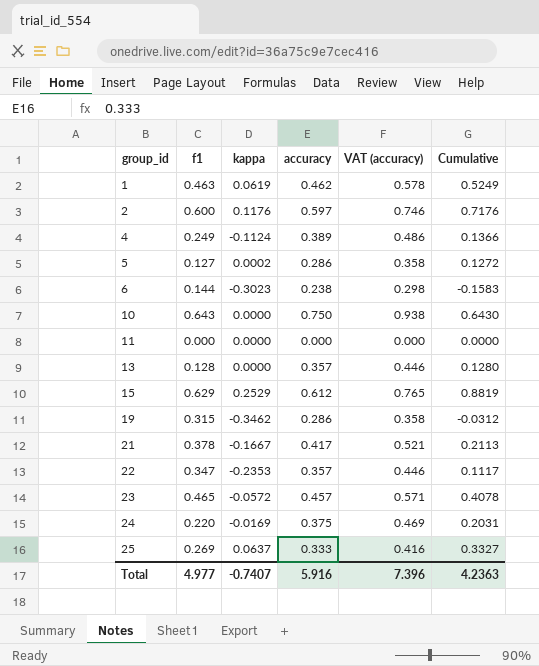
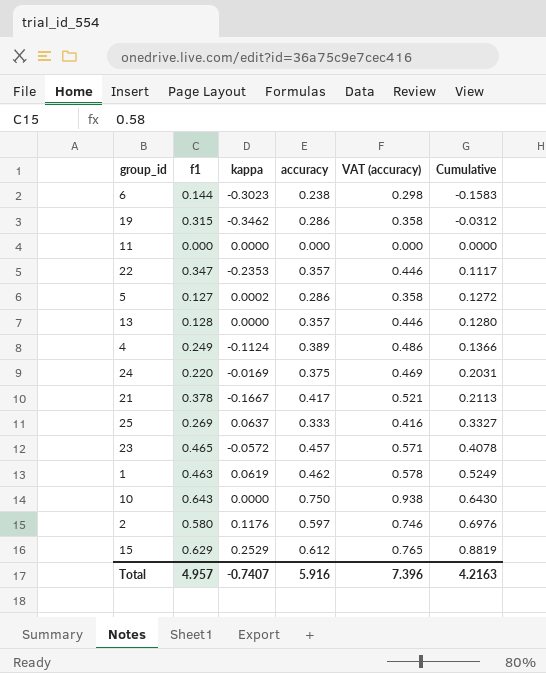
row order: group_id ascending -> Cumulative ascending
2 | f1: 0.600 -> 0.580
2 | Cumulative: 0.7176 -> 0.6976
Total | f1: 4.977 -> 4.957
Total | Cumulative: 4.2363 -> 4.2163

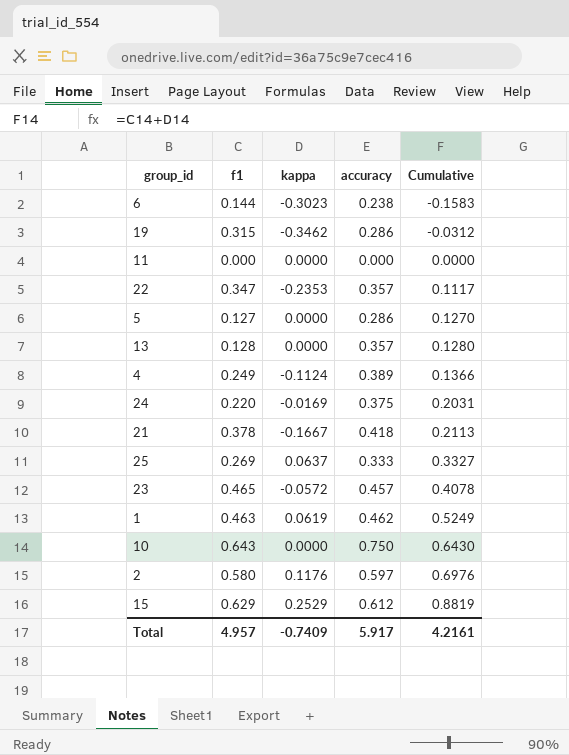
column VAT (accuracy) | formula: [accuracy] * 1.25 -> none
5 | kappa: 0.0002 -> 0.0000
5 | Cumulative: 0.1272 -> 0.1270
21 | accuracy: 0.417 -> 0.418
Total | kappa: -0.7407 -> -0.7409
Total | accuracy: 5.916 -> 5.917
Total | Cumulative: 4.2163 -> 4.2161

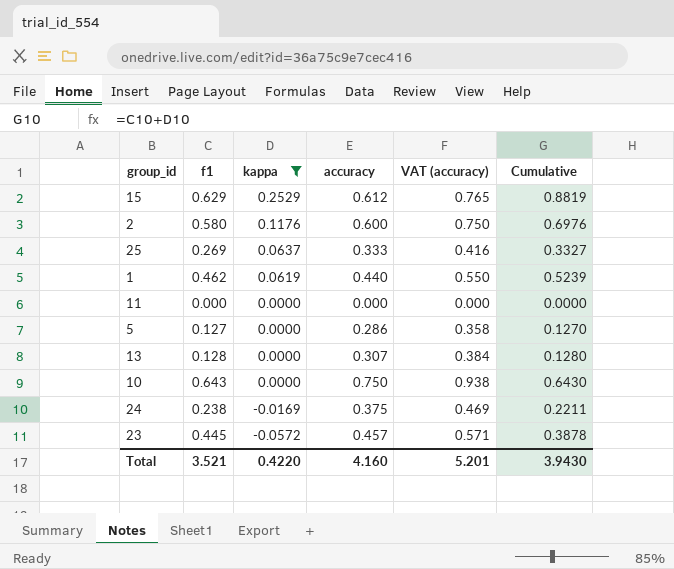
filter: none -> kappa >= -0.0572
row order: Cumulative ascending -> kappa descending
column VAT (accuracy) | formula: none -> [accuracy] * 1.25
2 | accuracy: 0.597 -> 0.600
1 | f1: 0.463 -> 0.462
1 | accuracy: 0.462 -> 0.440
1 | Cumulative: 0.5249 -> 0.5239
13 | accuracy: 0.357 -> 0.307
24 | f1: 0.220 -> 0.238
24 | Cumulative: 0.2031 -> 0.2211
23 | f1: 0.465 -> 0.445
23 | Cumulative: 0.4078 -> 0.3878
Total | f1: 4.957 -> 3.521
Total | kappa: -0.7409 -> 0.4220
Total | accuracy: 5.917 -> 4.160
Total | Cumulative: 4.2161 -> 3.9430

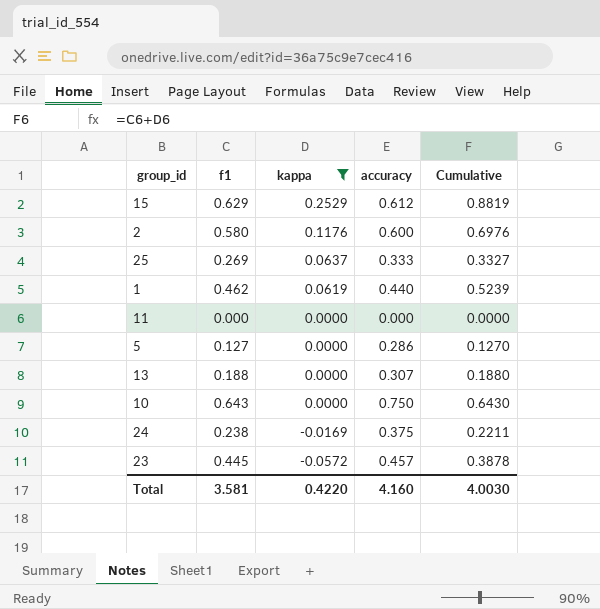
column VAT (accuracy) | formula: [accuracy] * 1.25 -> none
13 | f1: 0.128 -> 0.188
13 | Cumulative: 0.1280 -> 0.1880
Total | f1: 3.521 -> 3.581
Total | Cumulative: 3.9430 -> 4.0030

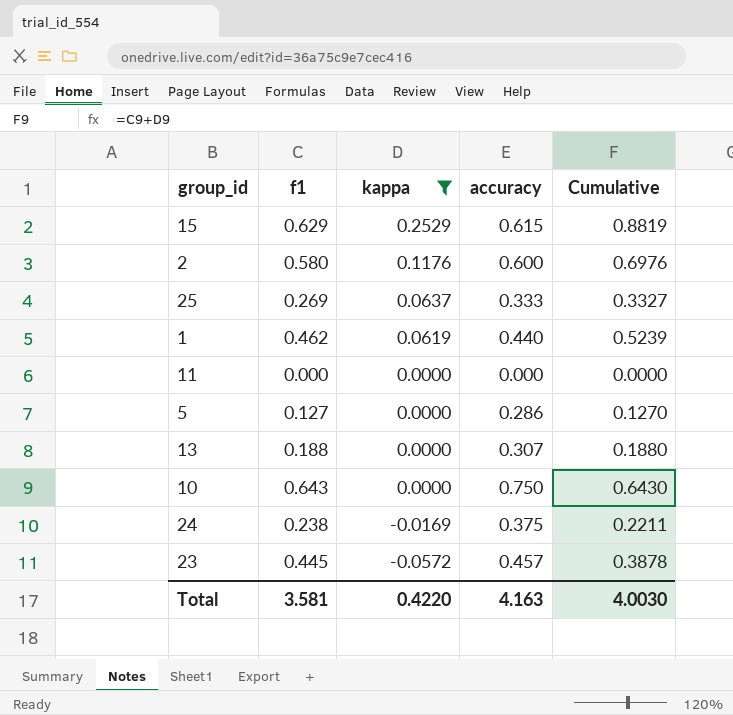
15 | accuracy: 0.612 -> 0.615
Total | accuracy: 4.160 -> 4.163

